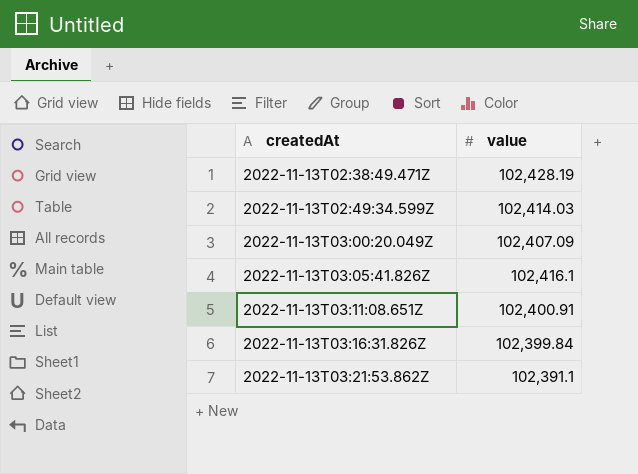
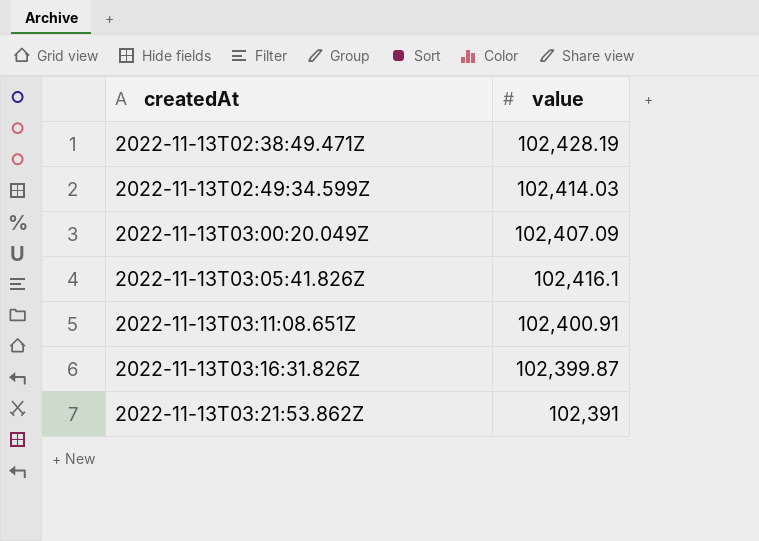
2022-11-13T03:16:31.826Z | value: 102,399.84 -> 102,399.87
2022-11-13T03:21:53.862Z | value: 102,391.1 -> 102,391

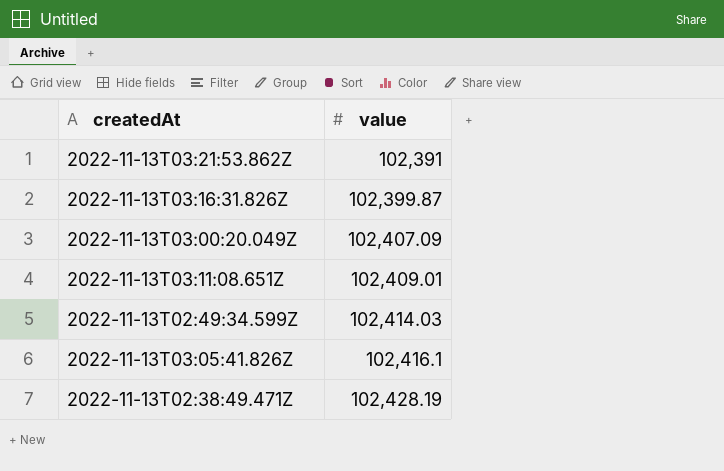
row order: createdAt ascending -> value ascending
2022-11-13T03:11:08.651Z | value: 102,400.91 -> 102,409.01

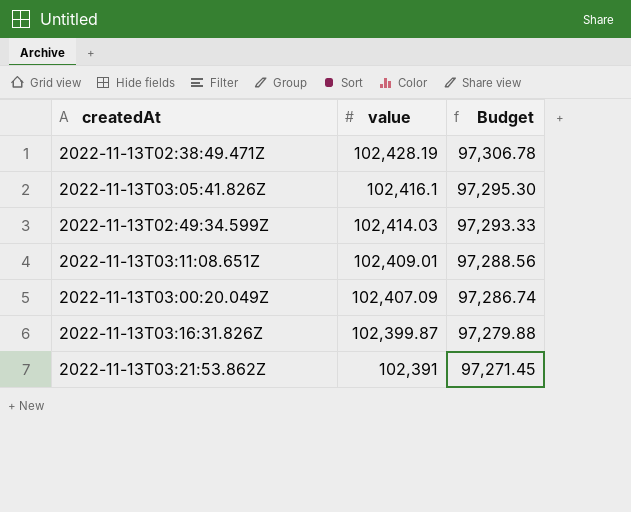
row order: value ascending -> value descending
column Budget | formula: none -> [value] * 0.95

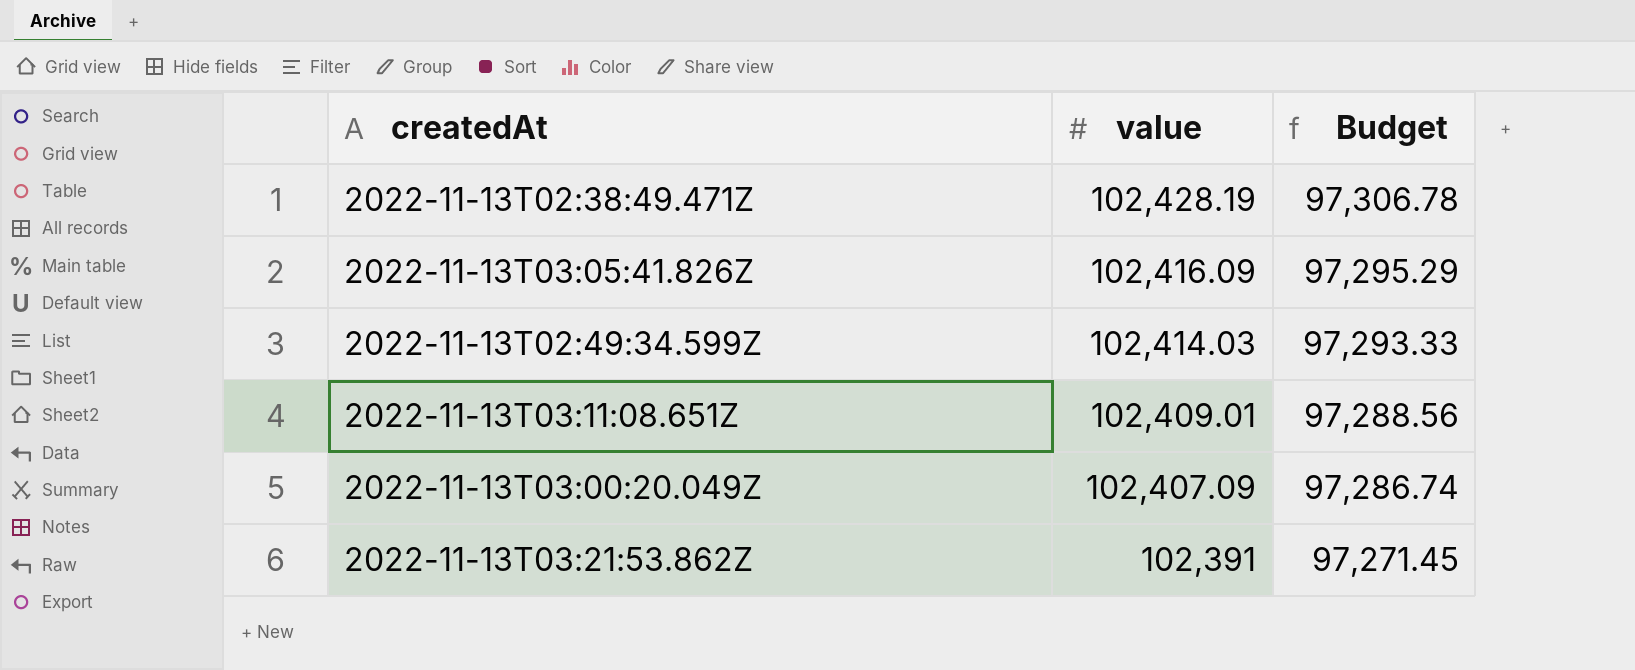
row 2022-11-13T03:16:31.826Z: 102,399.87 | 97,279.88 -> none
2022-11-13T03:05:41.826Z | value: 102,416.1 -> 102,416.09
2022-11-13T03:05:41.826Z | Budget: 97,295.30 -> 97,295.29

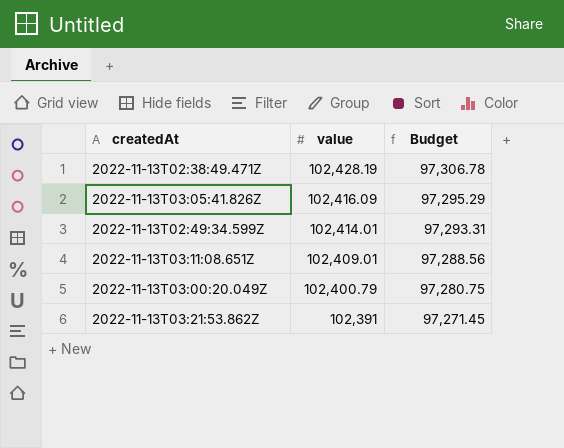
2022-11-13T02:49:34.599Z | value: 102,414.03 -> 102,414.01
2022-11-13T02:49:34.599Z | Budget: 97,293.33 -> 97,293.31
2022-11-13T03:00:20.049Z | value: 102,407.09 -> 102,400.79
2022-11-13T03:00:20.049Z | Budget: 97,286.74 -> 97,280.75

